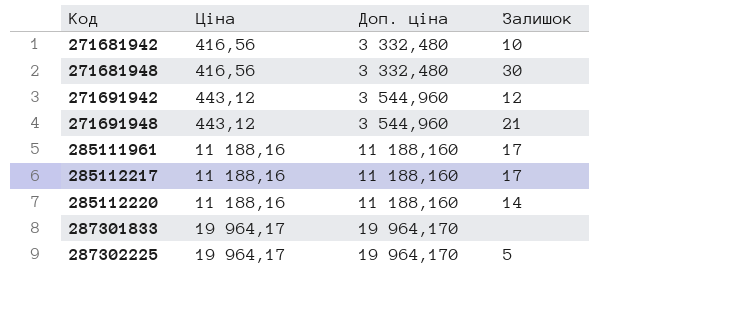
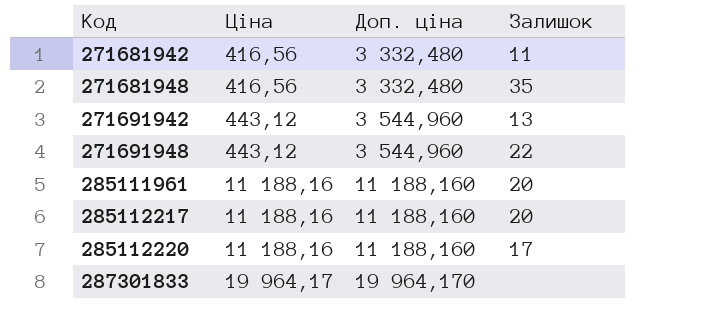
row 287302225: 19 964,17 | 19 964,170 | 5 -> none
271681942 | Залишок: 10 -> 11
271681948 | Залишок: 30 -> 35
271691942 | Залишок: 12 -> 13
271691948 | Залишок: 21 -> 22
285111961 | Залишок: 17 -> 20
285112217 | Залишок: 17 -> 20
285112220 | Залишок: 14 -> 17

